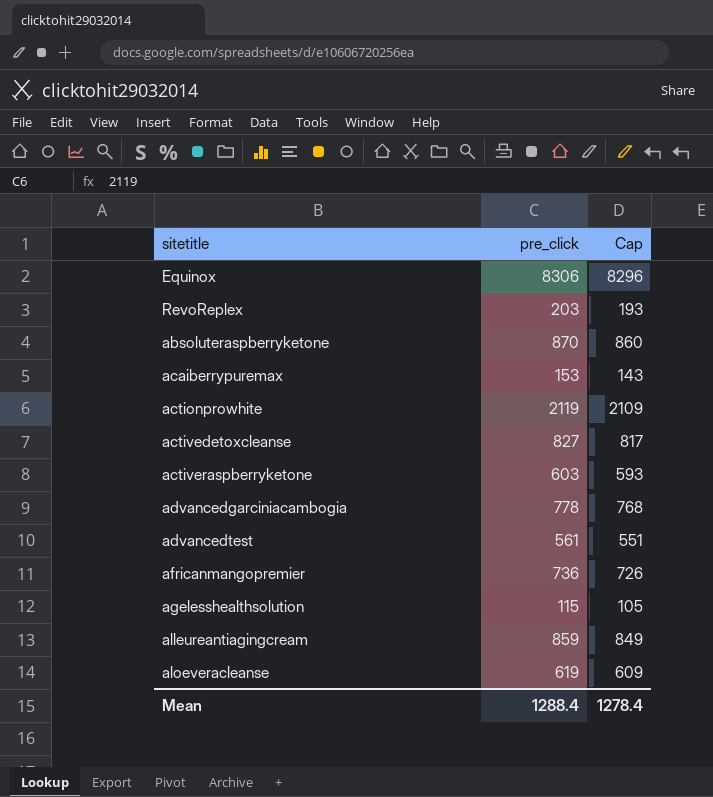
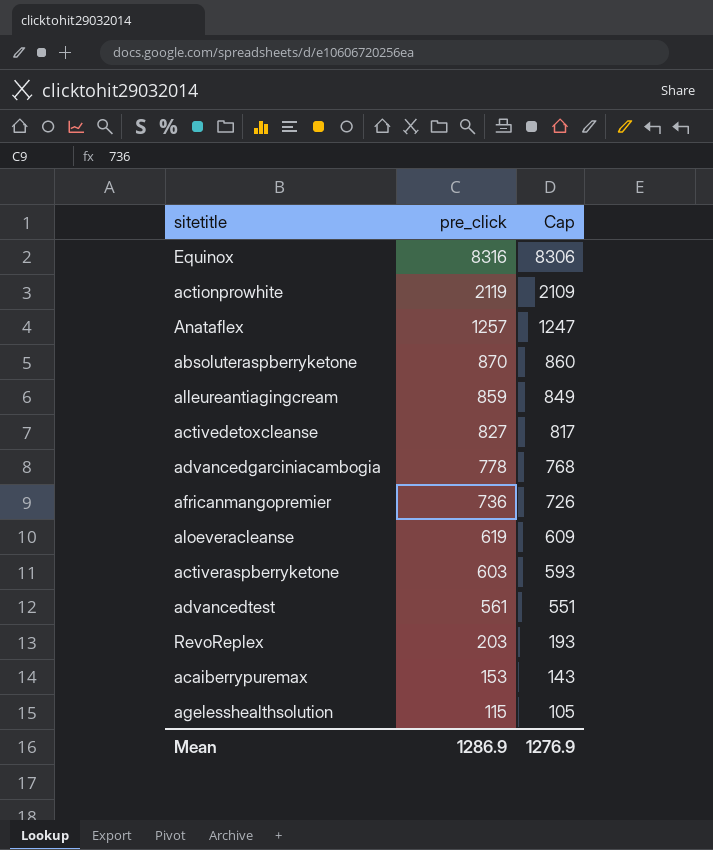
row order: none -> pre_click descending
Equinox | pre_click: 8306 -> 8316
Equinox | Cap: 8296 -> 8306
row Anataflex: none -> 1257 | 1247
Mean | pre_click: 1288.4 -> 1286.9
Mean | Cap: 1278.4 -> 1276.9

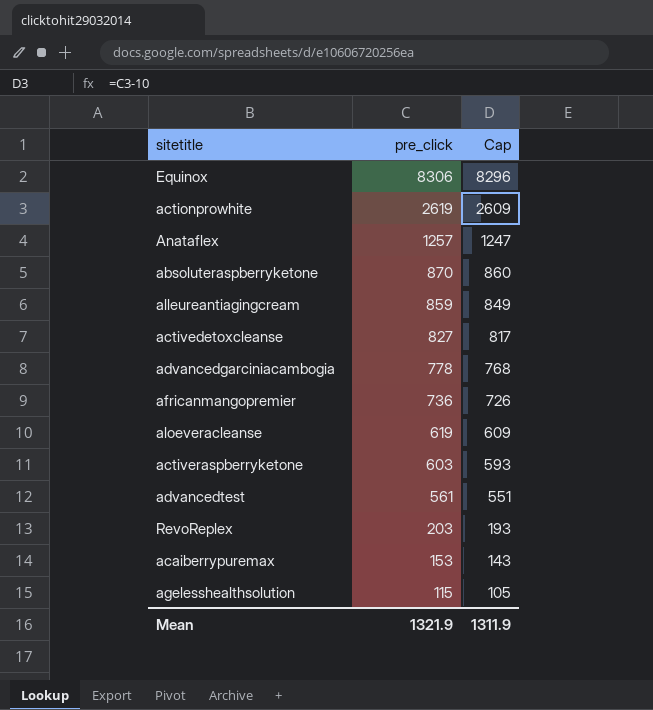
Equinox | pre_click: 8316 -> 8306
Equinox | Cap: 8306 -> 8296
actionprowhite | pre_click: 2119 -> 2619
actionprowhite | Cap: 2109 -> 2609
Mean | pre_click: 1286.9 -> 1321.9
Mean | Cap: 1276.9 -> 1311.9

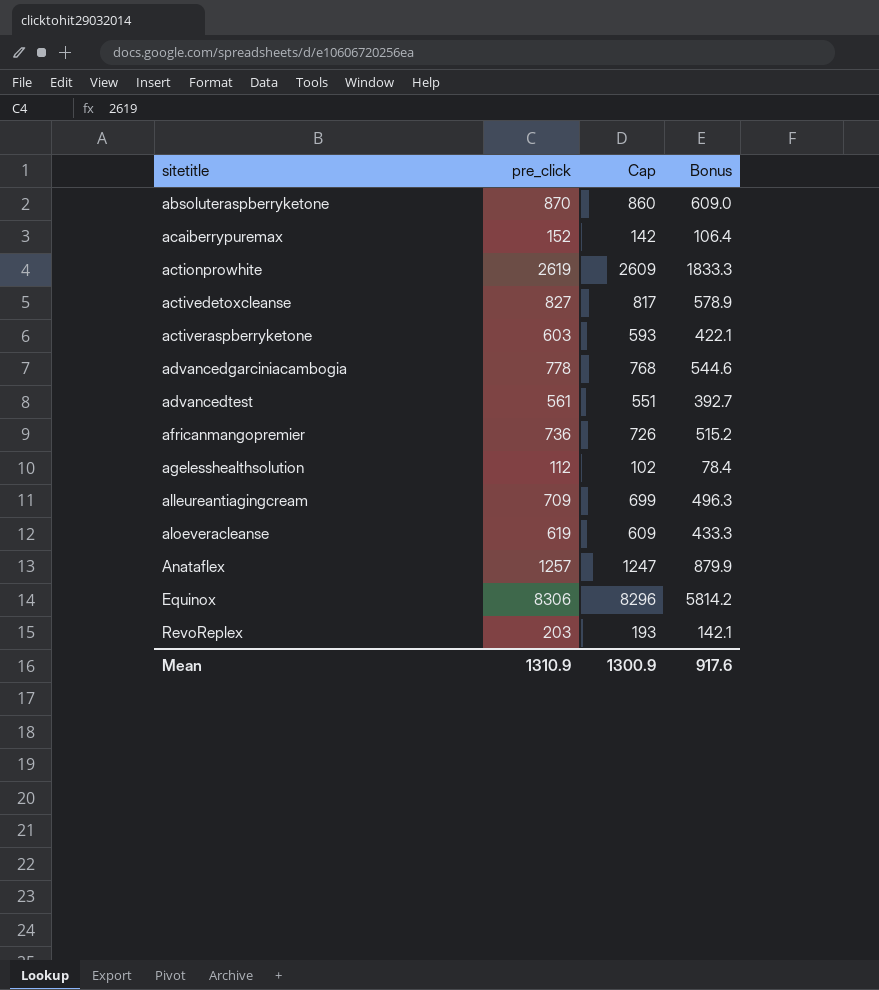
row order: pre_click descending -> sitetitle ascending
column Bonus | formula: none -> [pre_click] * 0.7
acaiberrypuremax | pre_click: 153 -> 152
acaiberrypuremax | Cap: 143 -> 142
agelesshealthsolution | pre_click: 115 -> 112
agelesshealthsolution | Cap: 105 -> 102
alleureantiagingcream | pre_click: 859 -> 709
alleureantiagingcream | Cap: 849 -> 699
Mean | pre_click: 1321.9 -> 1310.9
Mean | Cap: 1311.9 -> 1300.9

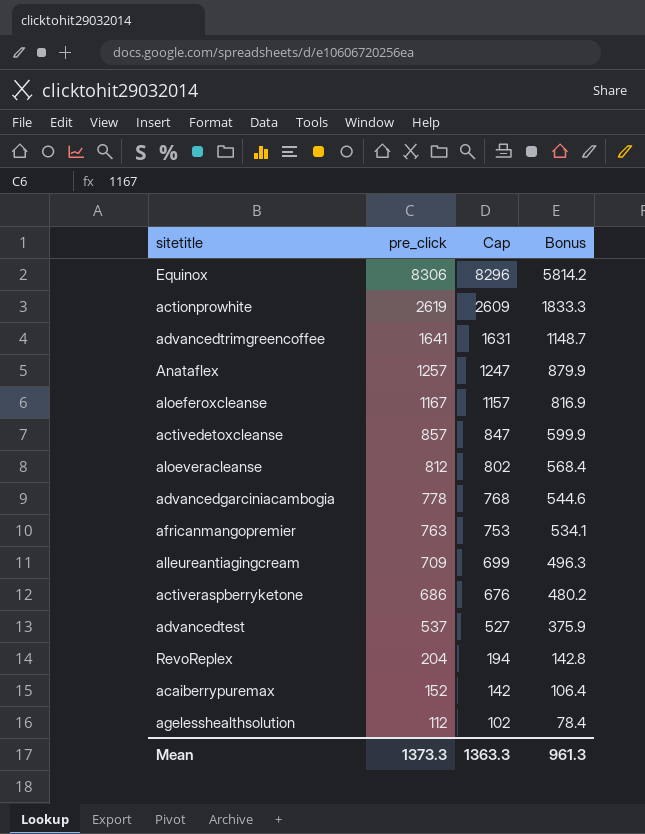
row order: sitetitle ascending -> pre_click descending
row absoluteraspberryketone: 870 | 860 | 609.0 -> none
row advancedtrimgreencoffee: none -> 1641 | 1631 | 1148.7
row aloeferoxcleanse: none -> 1167 | 1157 | 816.9
activedetoxcleanse | pre_click: 827 -> 857
activedetoxcleanse | Cap: 817 -> 847
activedetoxcleanse | Bonus: 578.9 -> 599.9
aloeveracleanse | pre_click: 619 -> 812
aloeveracleanse | Cap: 609 -> 802
aloeveracleanse | Bonus: 433.3 -> 568.4
africanmangopremier | pre_click: 736 -> 763
africanmangopremier | Cap: 726 -> 753
africanmangopremier | Bonus: 515.2 -> 534.1
activeraspberryketone | pre_click: 603 -> 686
activeraspberryketone | Cap: 593 -> 676
activeraspberryketone | Bonus: 422.1 -> 480.2
advancedtest | pre_click: 561 -> 537
advancedtest | Cap: 551 -> 527
advancedtest | Bonus: 392.7 -> 375.9
RevoReplex | pre_click: 203 -> 204
RevoReplex | Cap: 193 -> 194
RevoReplex | Bonus: 142.1 -> 142.8
Mean | pre_click: 1310.9 -> 1373.3
Mean | Cap: 1300.9 -> 1363.3
Mean | Bonus: 917.6 -> 961.3

